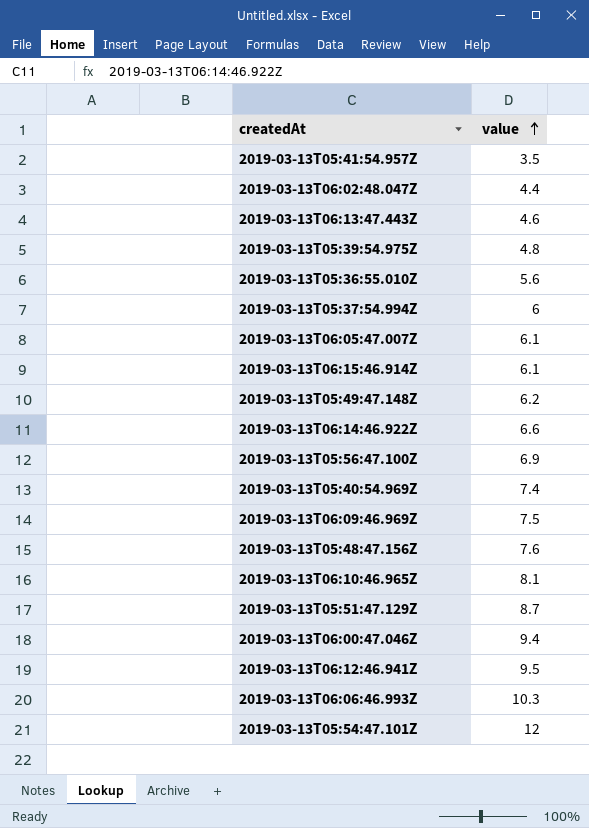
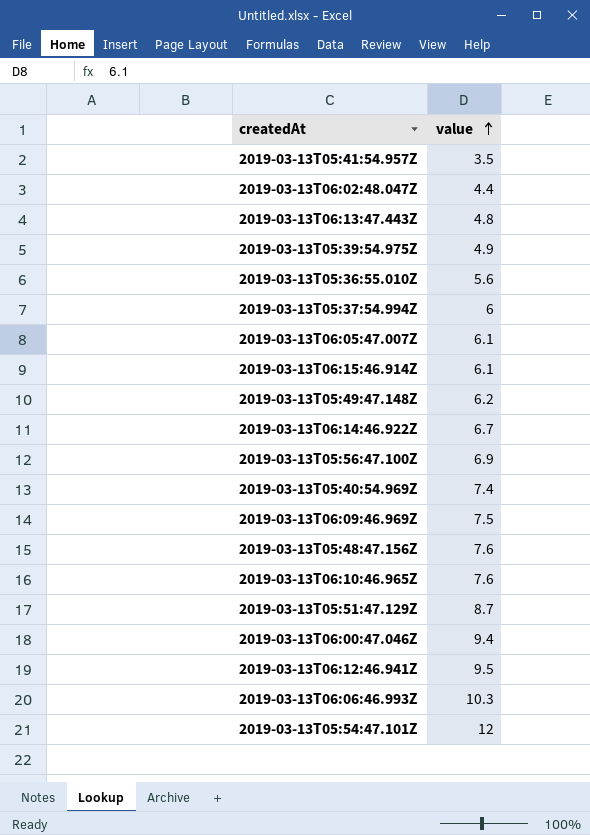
2019-03-13T06:13:47.443Z | value: 4.6 -> 4.8
2019-03-13T05:39:54.975Z | value: 4.8 -> 4.9
2019-03-13T06:14:46.922Z | value: 6.6 -> 6.7
2019-03-13T06:10:46.965Z | value: 8.1 -> 7.6

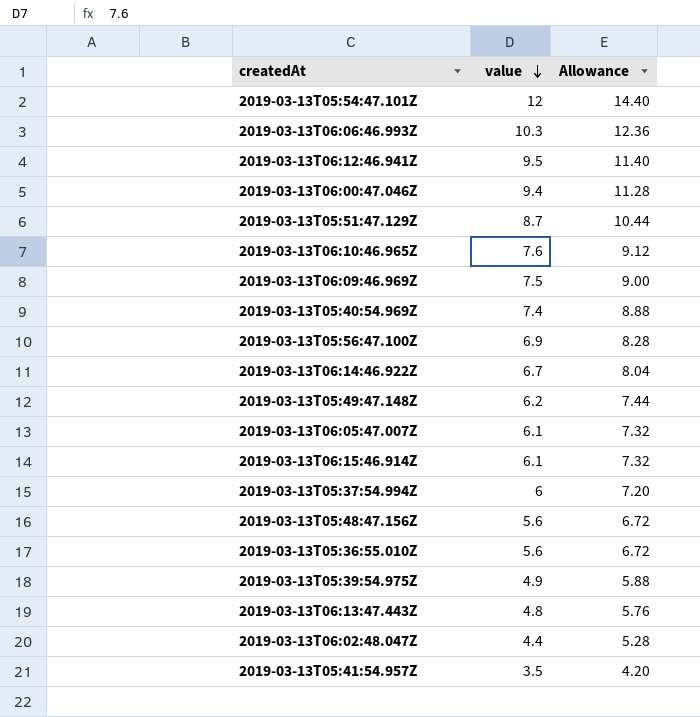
row order: value ascending -> value descending
column Allowance | formula: none -> [value] * 1.2
2019-03-13T05:48:47.156Z | value: 7.6 -> 5.6

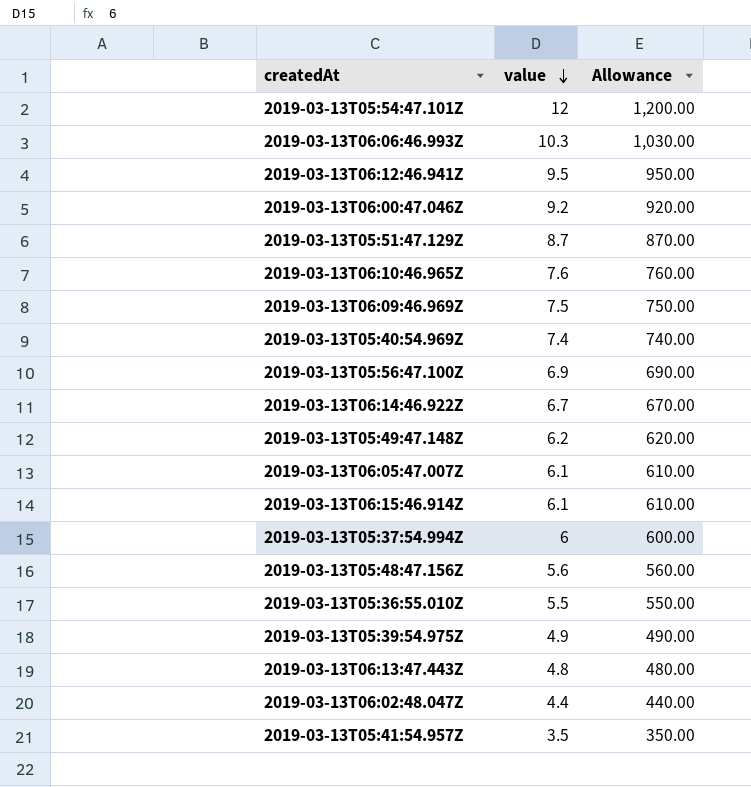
column Allowance | formula: [value] * 1.2 -> [value] * 100
2019-03-13T06:00:47.046Z | value: 9.4 -> 9.2
2019-03-13T05:36:55.010Z | value: 5.6 -> 5.5

